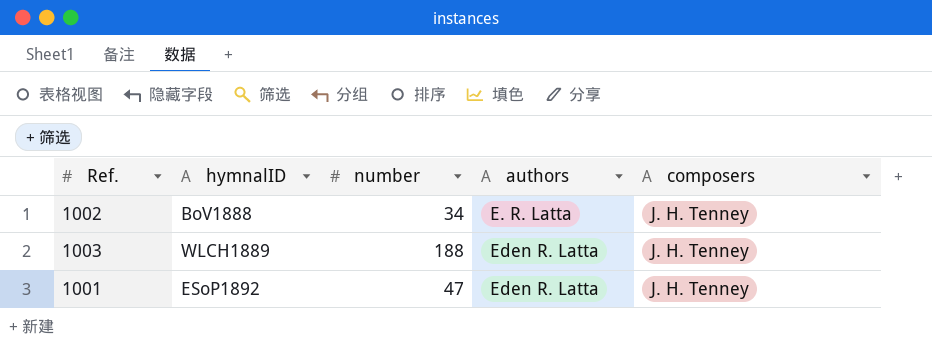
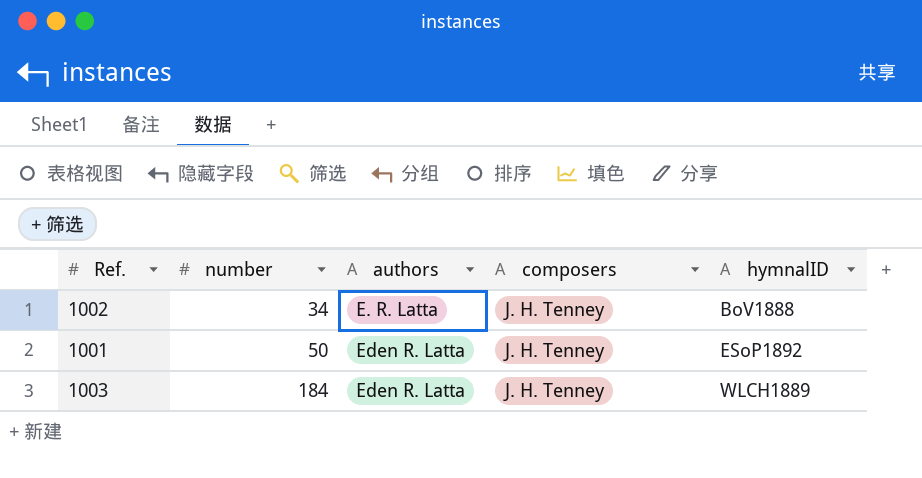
row order: authors ascending -> number ascending
column hymnalID | position: 2 -> 5
1001 | number: 47 -> 50
1003 | number: 188 -> 184

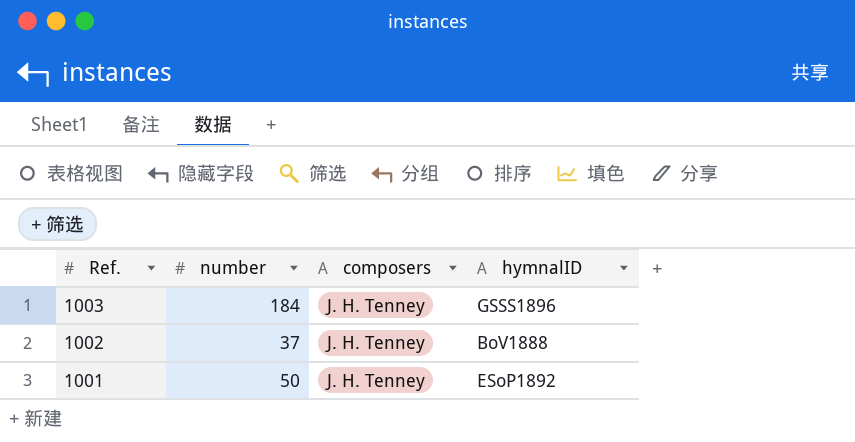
row order: number ascending -> Ref. descending
column authors | position: 3 -> none
1003 | hymnalID: WLCH1889 -> GSSS1896
1002 | number: 34 -> 37

